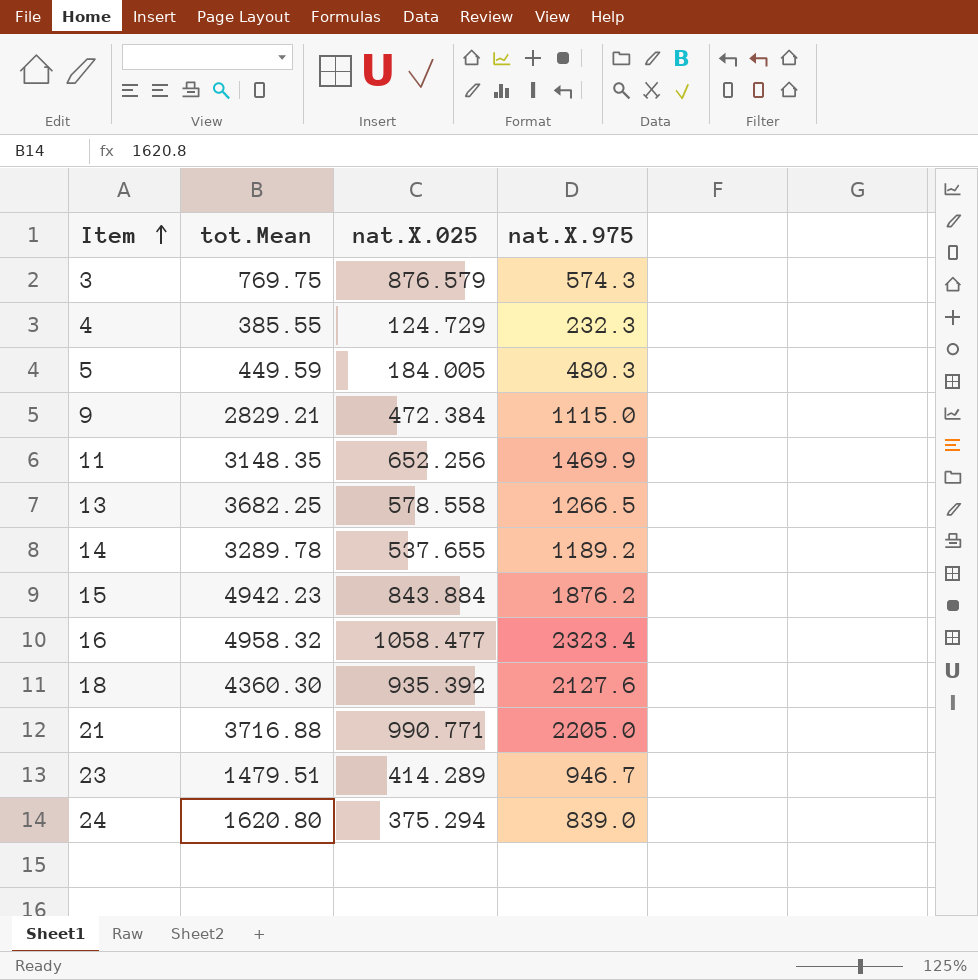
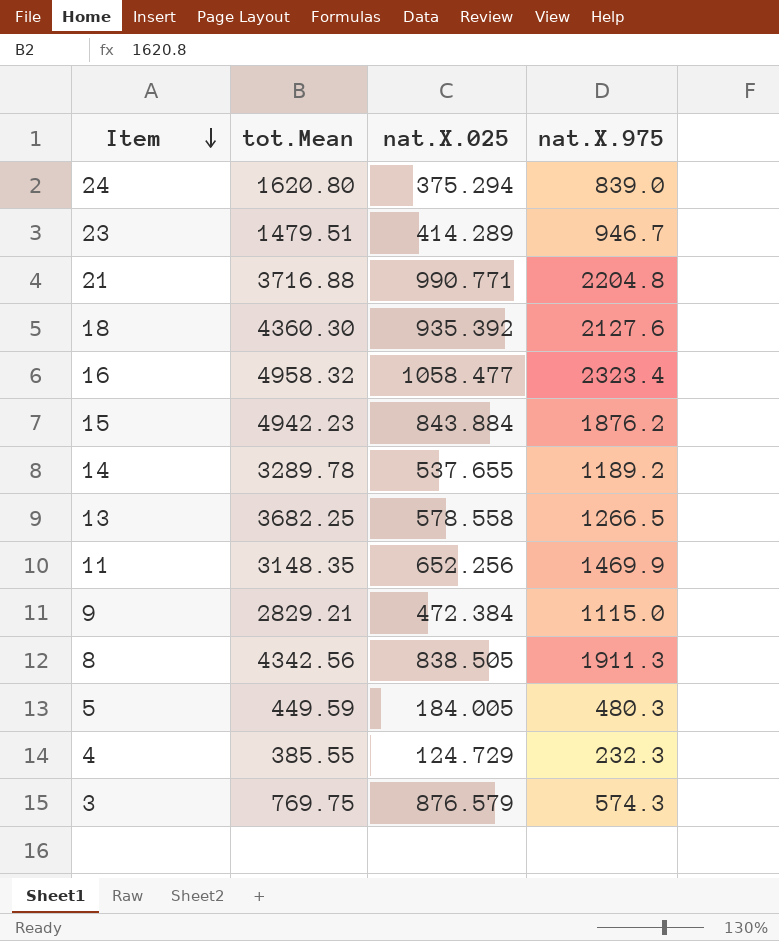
row order: Item ascending -> Item descending
21 | nat.X.975: 2205.0 -> 2204.8
row 8: none -> 4342.56 | 838.505 | 1911.3

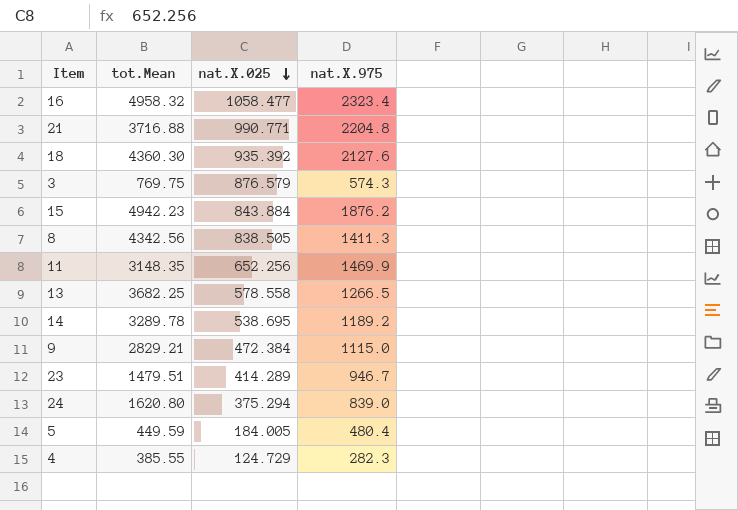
row order: Item descending -> nat.X.025 descending
8 | nat.X.975: 1911.3 -> 1411.3
14 | nat.X.025: 537.655 -> 538.695
5 | nat.X.975: 480.3 -> 480.4
4 | nat.X.975: 232.3 -> 282.3

